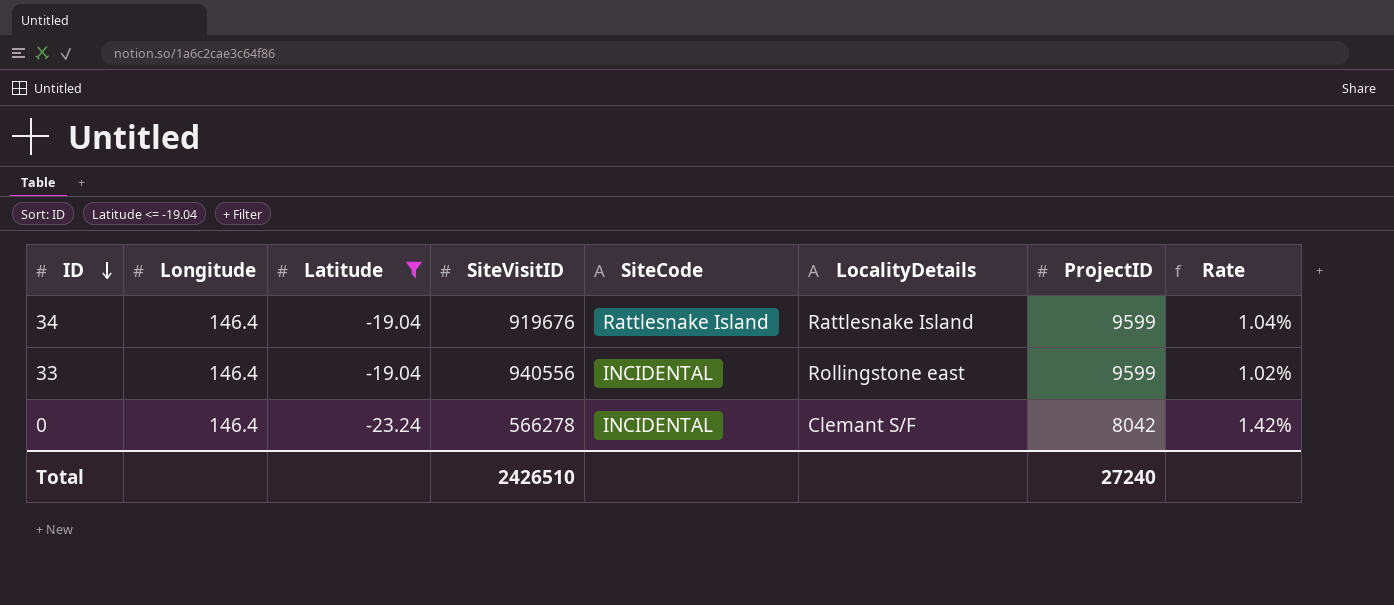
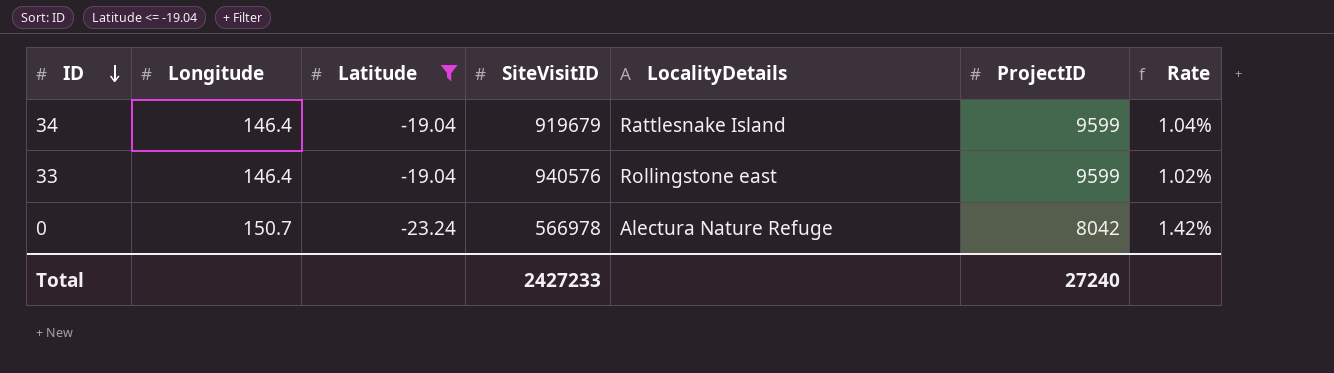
column SiteCode | position: 5 -> none
34 | SiteVisitID: 919676 -> 919679
33 | SiteVisitID: 940556 -> 940576
0 | Longitude: 146.4 -> 150.7
0 | SiteVisitID: 566278 -> 566978
0 | LocalityDetails: Clemant S/F -> Alectura Nature Refuge
Total | SiteVisitID: 2426510 -> 2427233

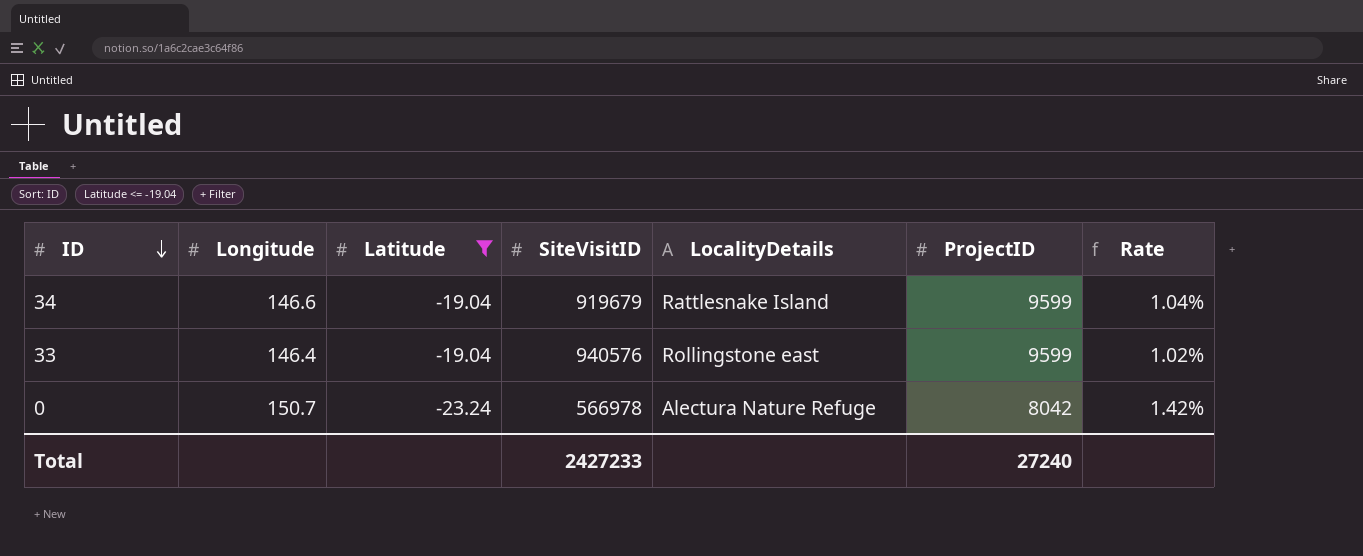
34 | Longitude: 146.4 -> 146.6

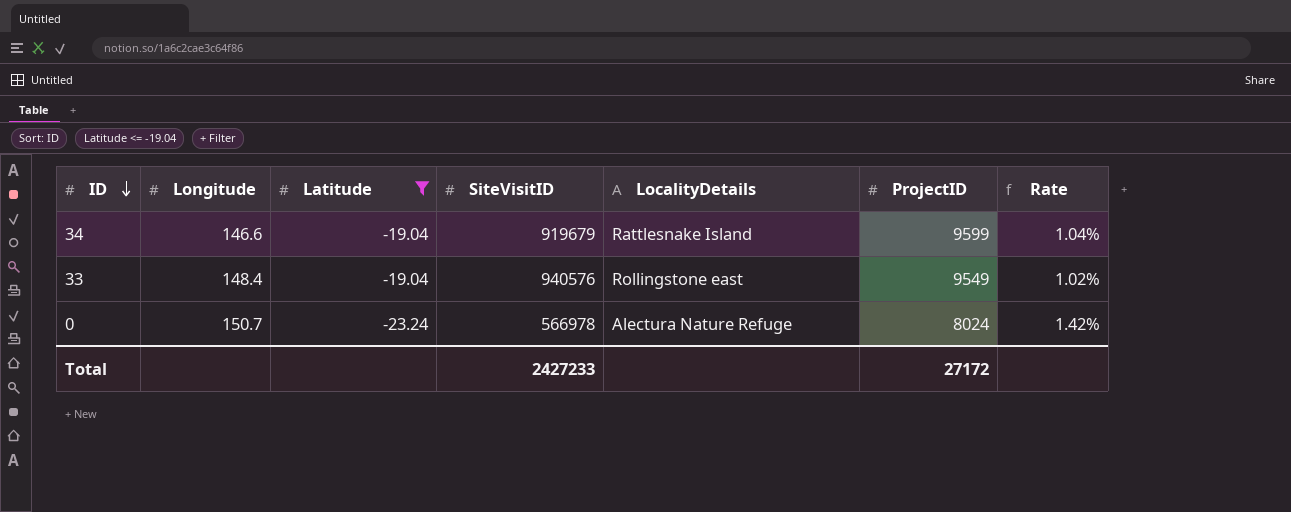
33 | Longitude: 146.4 -> 148.4
33 | ProjectID: 9599 -> 9549
0 | ProjectID: 8042 -> 8024
Total | ProjectID: 27240 -> 27172

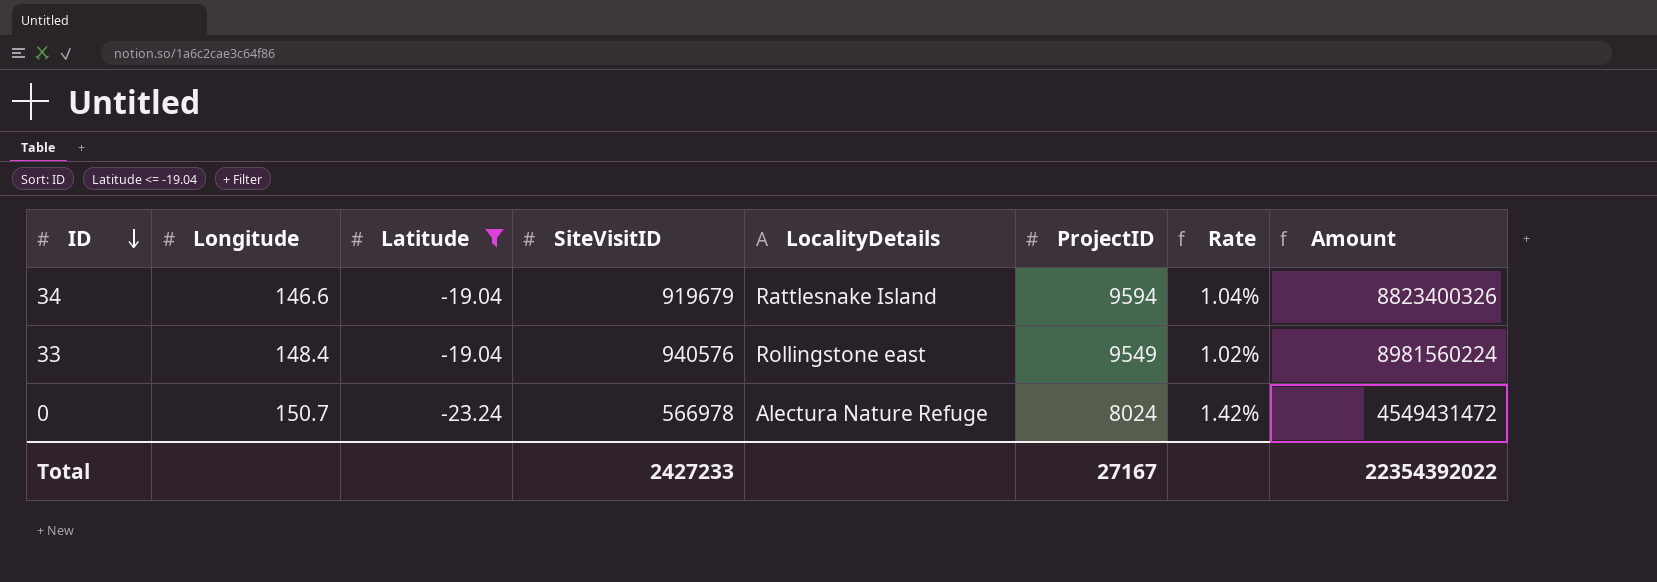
column Amount | formula: none -> [SiteVisitID] * [ProjectID]
34 | ProjectID: 9599 -> 9594
Total | ProjectID: 27172 -> 27167

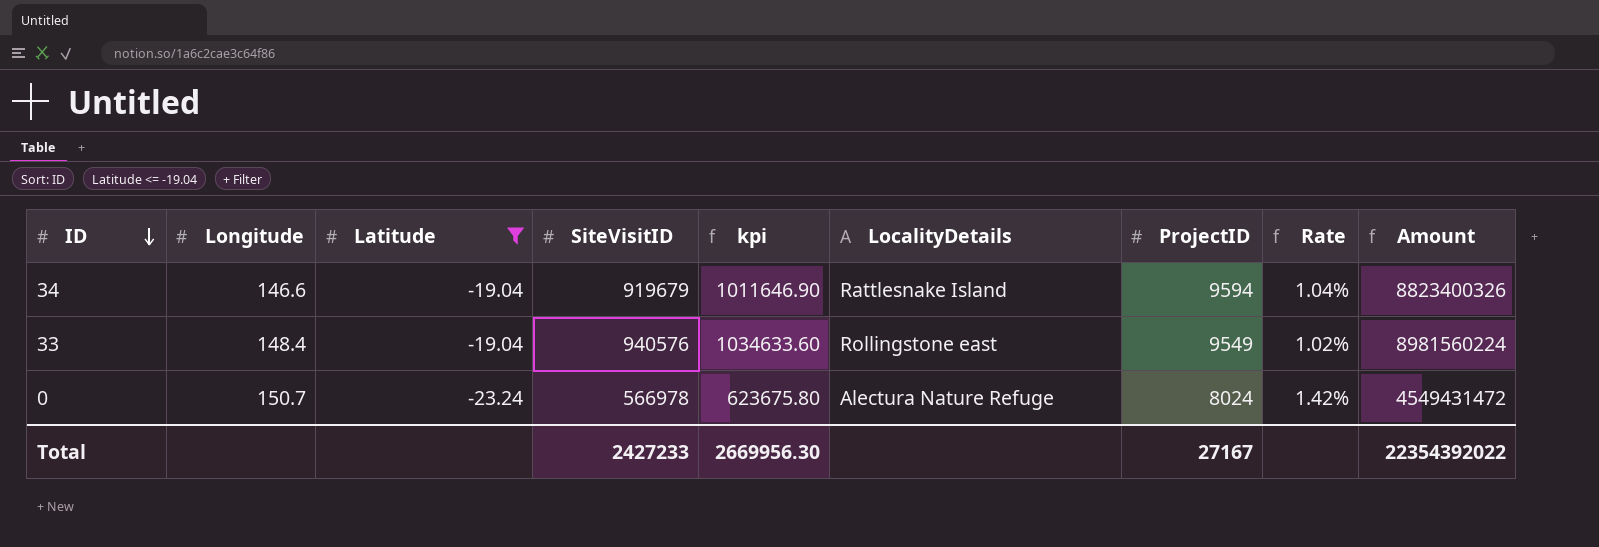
column kpi | formula: none -> [SiteVisitID] * 1.1

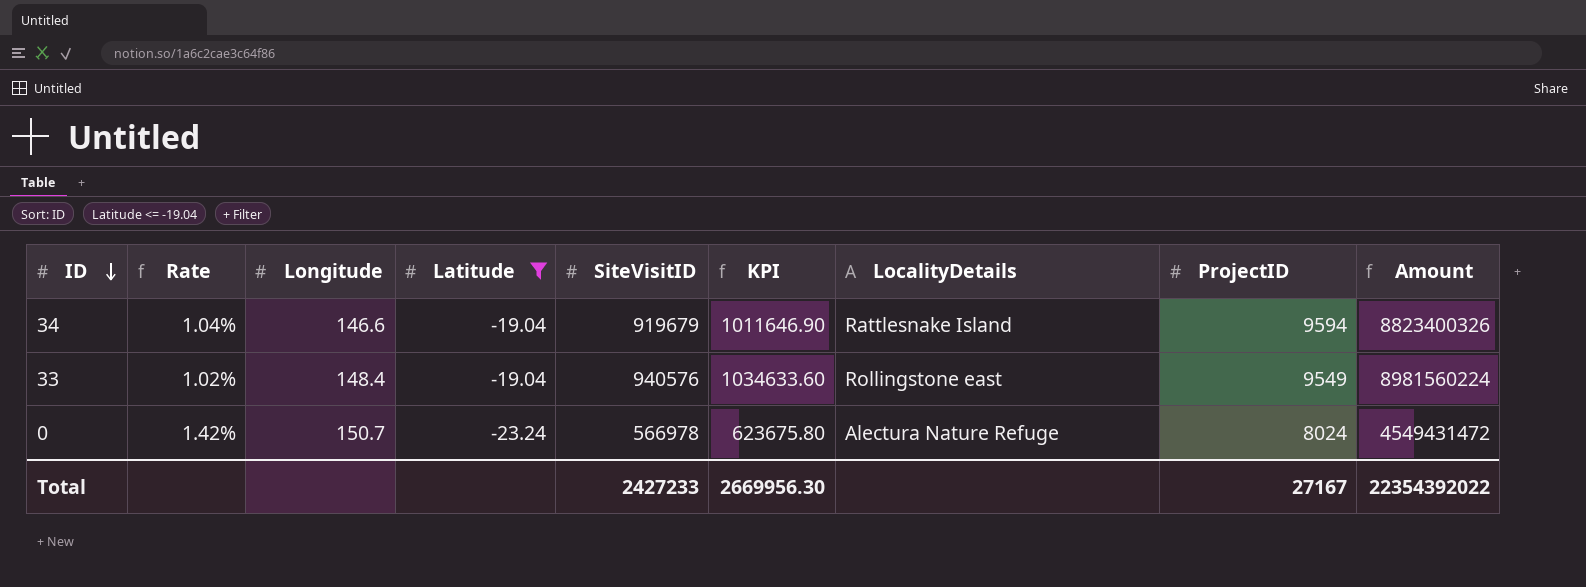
column Rate | position: 8 -> 2
column name: kpi -> KPI

